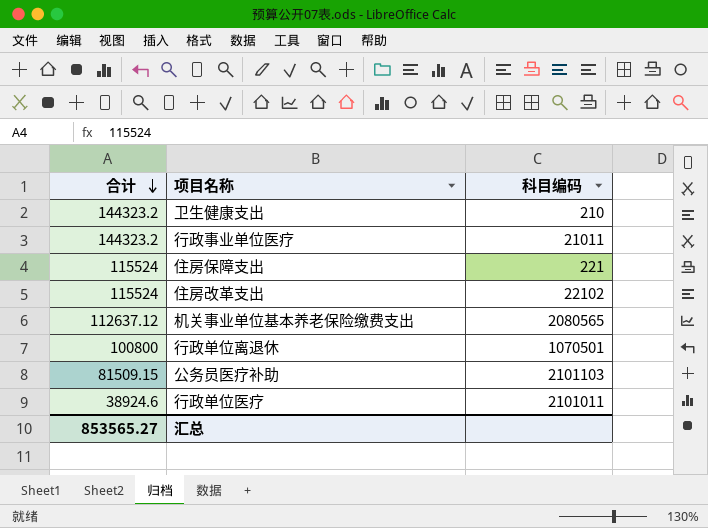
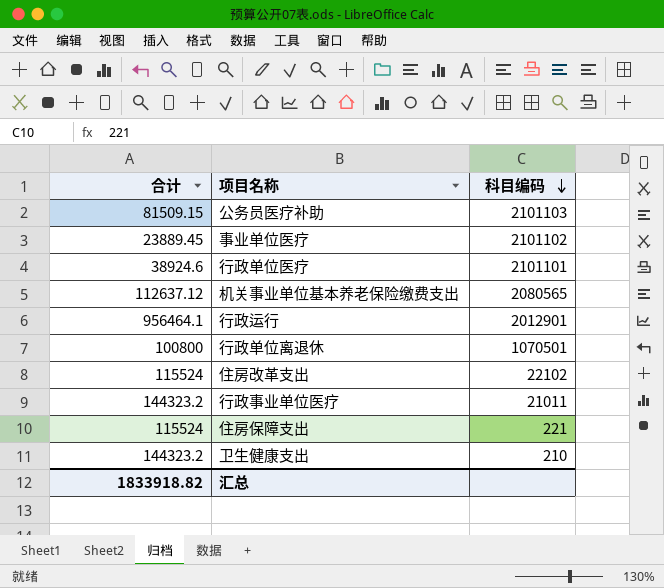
row order: 合计 descending -> 科目编码 descending
row 事业单位医疗: none -> 23889.45 | 2101102
行政单位医疗 | 科目编码: 2101011 -> 2101101
row 行政运行: none -> 956464.1 | 2012901
汇总 | 合计: 853565.27 -> 1833918.82

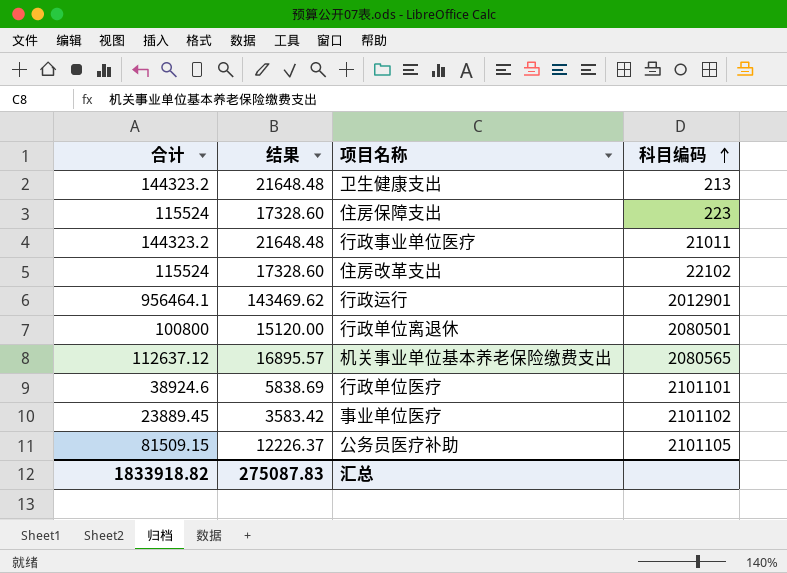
row order: 科目编码 descending -> 科目编码 ascending
column 结果 | formula: none -> [合计] * 0.15
卫生健康支出 | 科目编码: 210 -> 213
住房保障支出 | 科目编码: 221 -> 223
行政单位离退休 | 科目编码: 1070501 -> 2080501
公务员医疗补助 | 科目编码: 2101103 -> 2101105

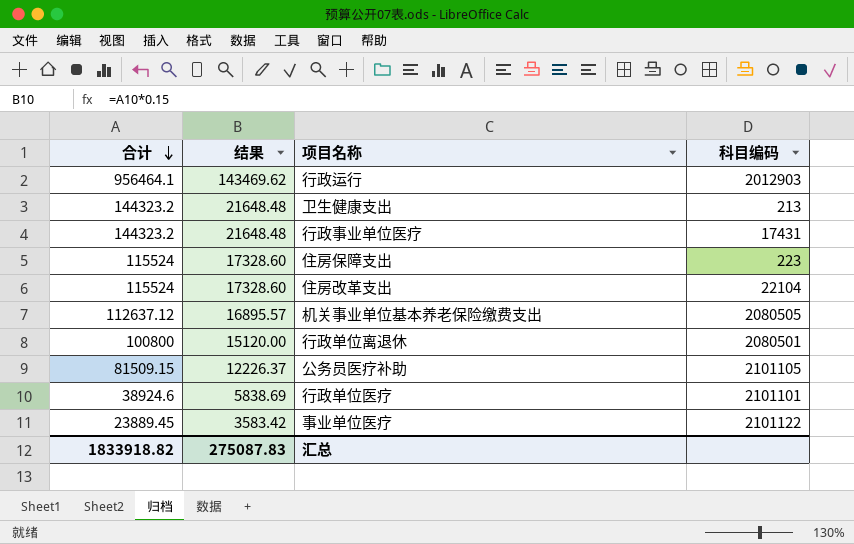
row order: 科目编码 ascending -> 合计 descending
行政运行 | 科目编码: 2012901 -> 2012903
行政事业单位医疗 | 科目编码: 21011 -> 17431
住房改革支出 | 科目编码: 22102 -> 22104
机关事业单位基本养老保险缴费支出 | 科目编码: 2080565 -> 2080505
事业单位医疗 | 科目编码: 2101102 -> 2101122

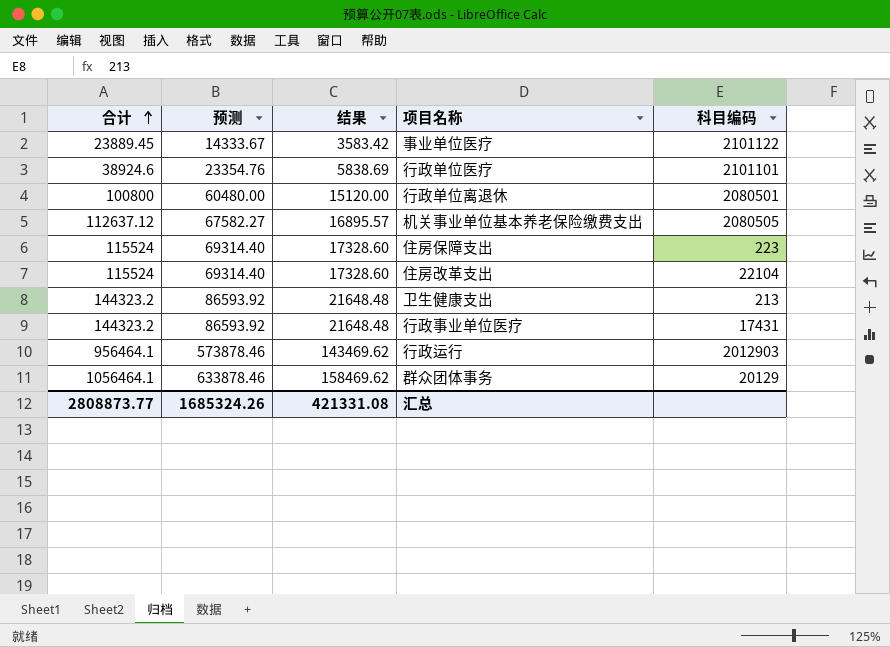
row order: 合计 descending -> 合计 ascending
column 预测 | formula: none -> [合计] * 0.6
row 公务员医疗补助: 81509.15 | 12226.37 | 2101105 -> none
row 群众团体事务: none -> 1056464.1 | 633878.46 | 158469.62 | 20129
汇总 | 合计: 1833918.82 -> 2808873.77
汇总 | 结果: 275087.83 -> 421331.08

